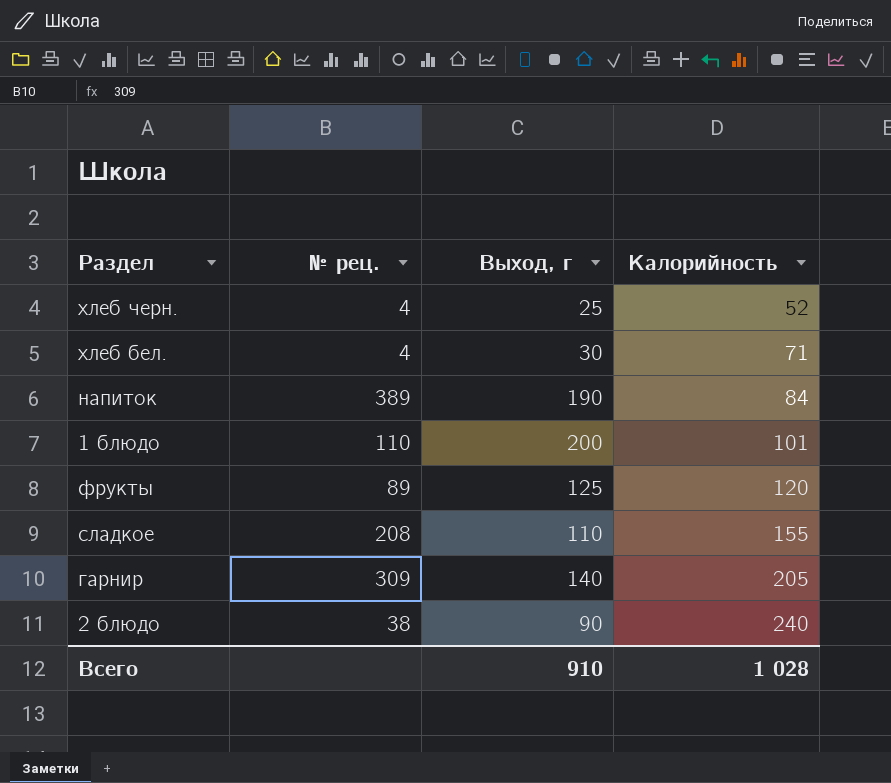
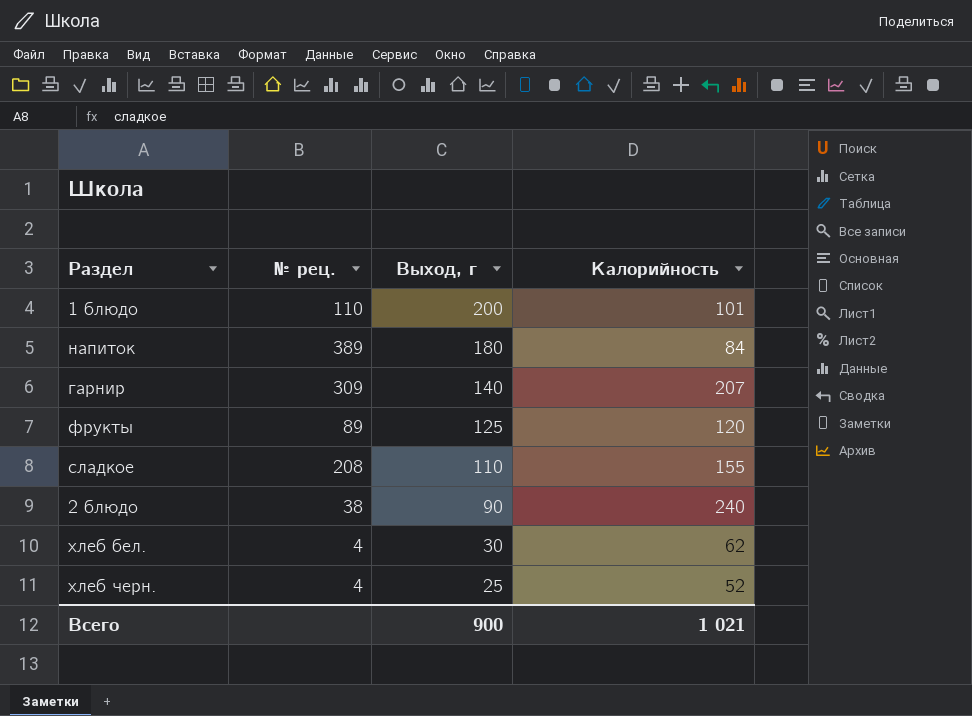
row order: Калорийность ascending -> Выход, г descending
напиток | Выход, г: 190 -> 180
гарнир | Калорийность: 205 -> 207
хлеб бел. | Калорийность: 71 -> 62
Всего | Выход, г: 910 -> 900
Всего | Калорийность: 1 028 -> 1 021

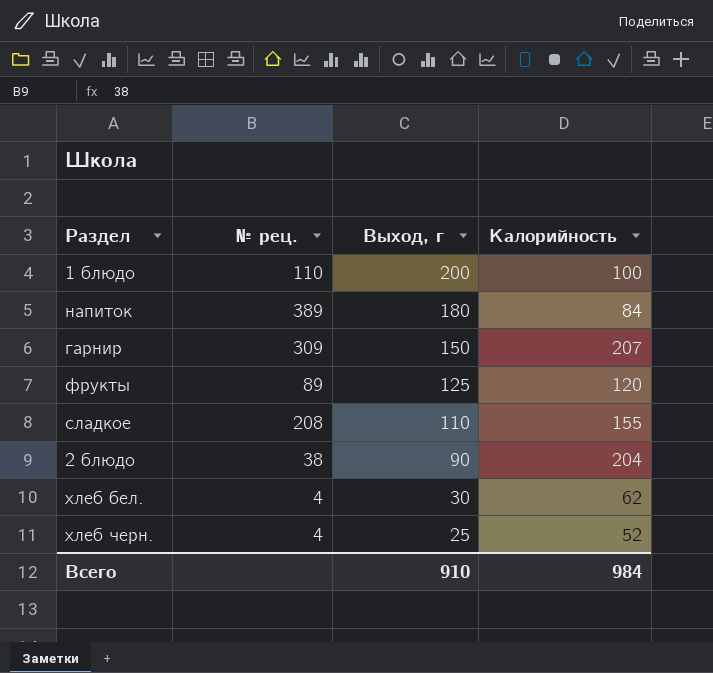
1 блюдо | Калорийность: 101 -> 100
гарнир | Выход, г: 140 -> 150
2 блюдо | Калорийность: 240 -> 204
Всего | Выход, г: 900 -> 910
Всего | Калорийность: 1 021 -> 984

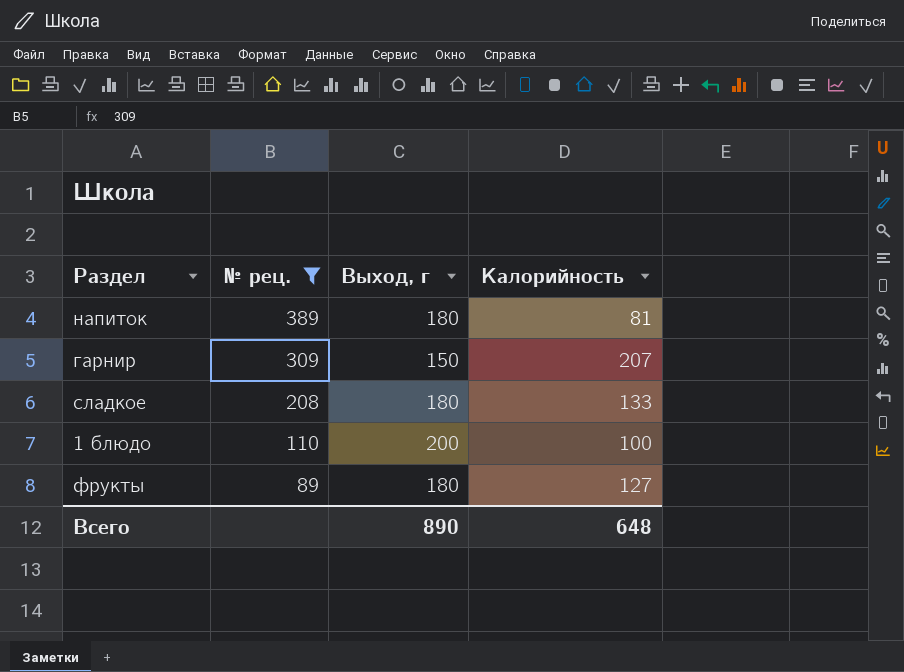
filter: none -> № рец. >= 89
row order: Выход, г descending -> № рец. descending
напиток | Калорийность: 84 -> 81
сладкое | Выход, г: 110 -> 180
сладкое | Калорийность: 155 -> 133
фрукты | Выход, г: 125 -> 180
фрукты | Калорийность: 120 -> 127
Всего | Выход, г: 910 -> 890
Всего | Калорийность: 984 -> 648

